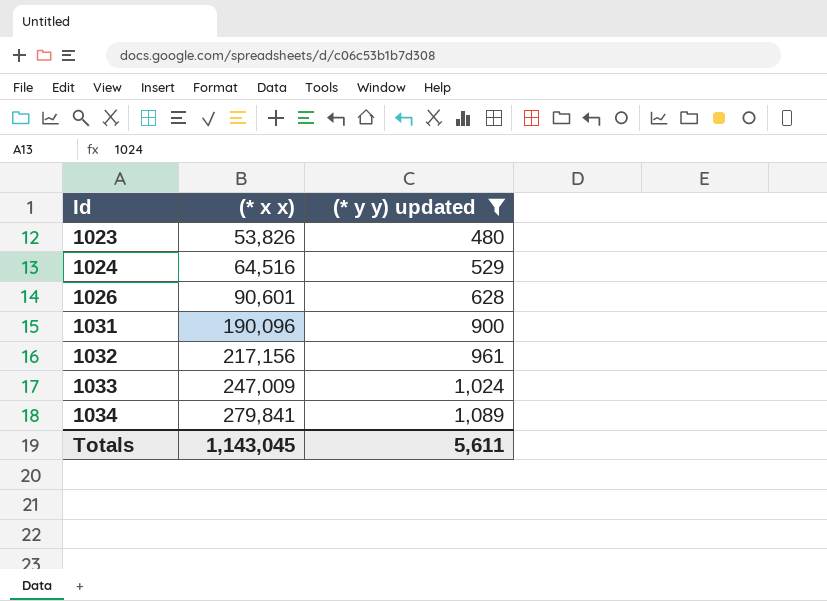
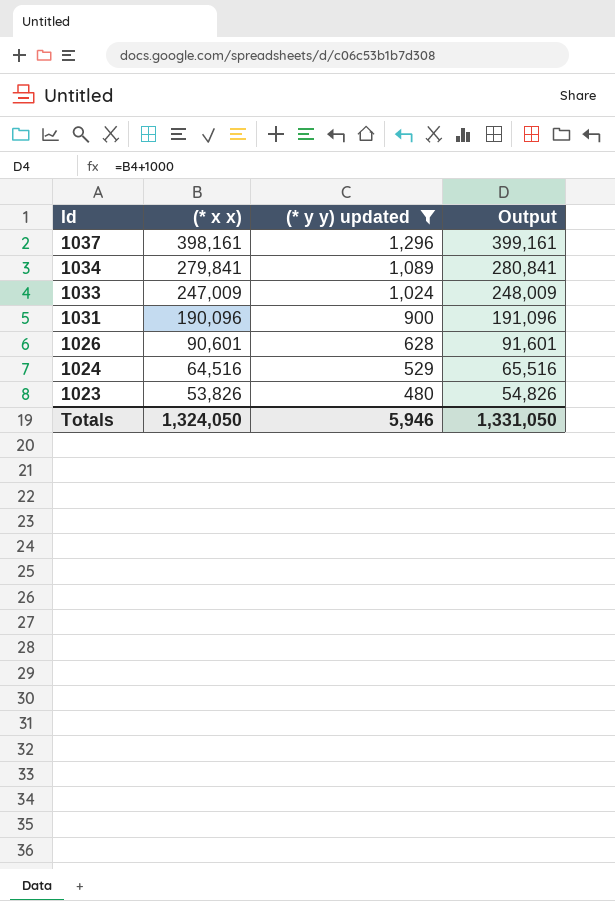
row order: Id ascending -> Id descending
column Output | formula: none -> [(* x x)] + 1000
row 1032: 217,156 | 961 -> none
row 1037: none -> 398,161 | 1,296 | 399,161
Totals | (* x x): 1,143,045 -> 1,324,050
Totals | (* y y) updated: 5,611 -> 5,946

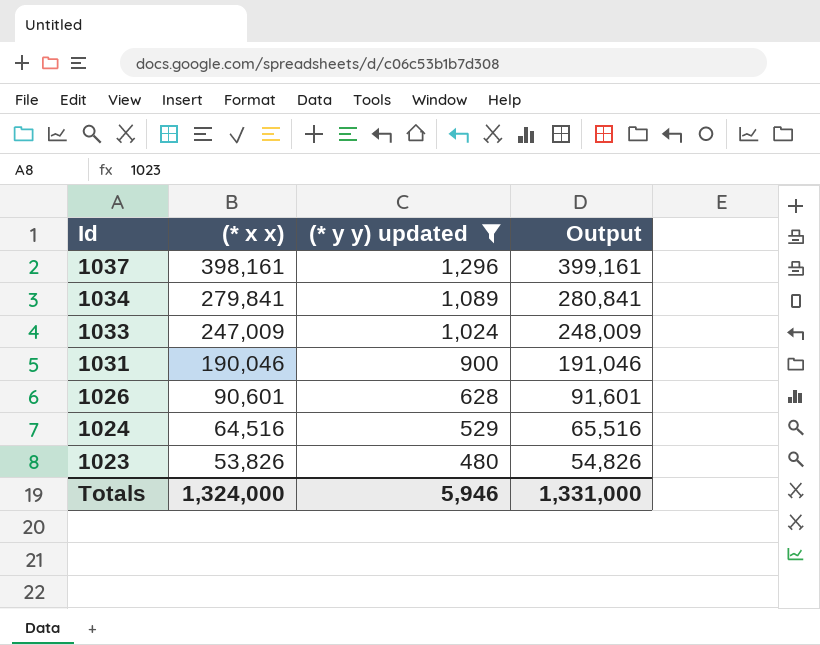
1031 | (* x x): 190,096 -> 190,046
1031 | Output: 191,096 -> 191,046
Totals | (* x x): 1,324,050 -> 1,324,000
Totals | Output: 1,331,050 -> 1,331,000

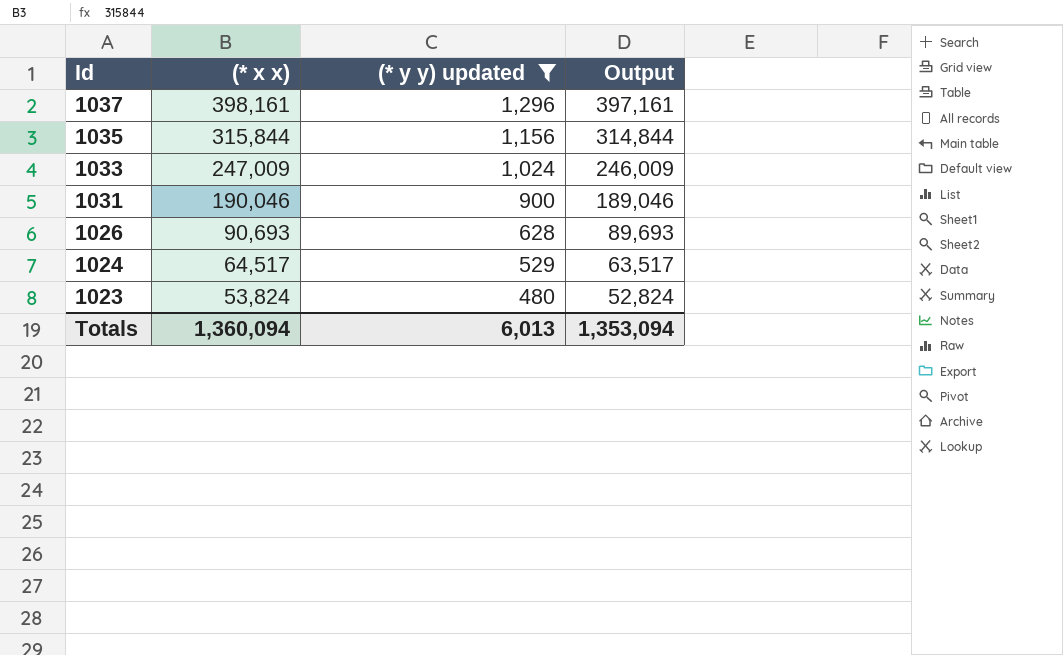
column Output | formula: [(* x x)] + 1000 -> [(* x x)] - 1000
row 1034: 279,841 | 1,089 | 280,841 -> none
row 1035: none -> 315,844 | 1,156 | 314,844
1026 | (* x x): 90,601 -> 90,693
1024 | (* x x): 64,516 -> 64,517
1023 | (* x x): 53,826 -> 53,824
Totals | (* x x): 1,324,000 -> 1,360,094
Totals | (* y y) updated: 5,946 -> 6,013
Totals | Output: 1,331,000 -> 1,353,094

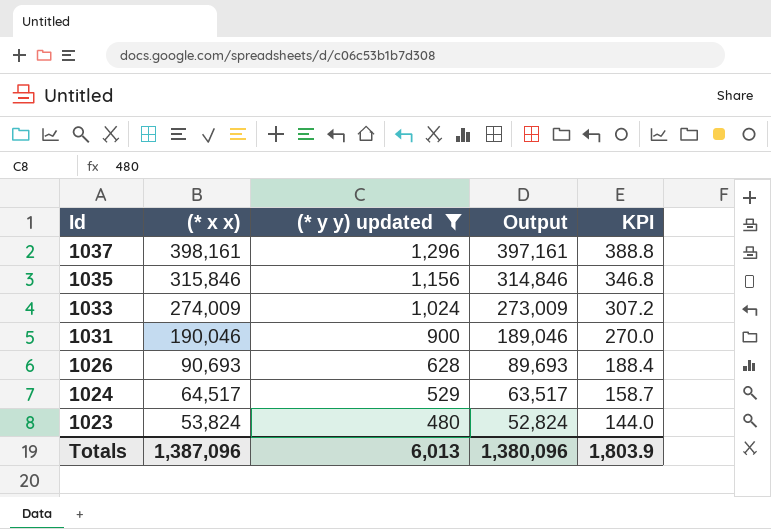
column KPI | formula: none -> [(* y y) updated] * 0.3
1035 | (* x x): 315,844 -> 315,846
1035 | Output: 314,844 -> 314,846
1033 | (* x x): 247,009 -> 274,009
1033 | Output: 246,009 -> 273,009
Totals | (* x x): 1,360,094 -> 1,387,096
Totals | Output: 1,353,094 -> 1,380,096

